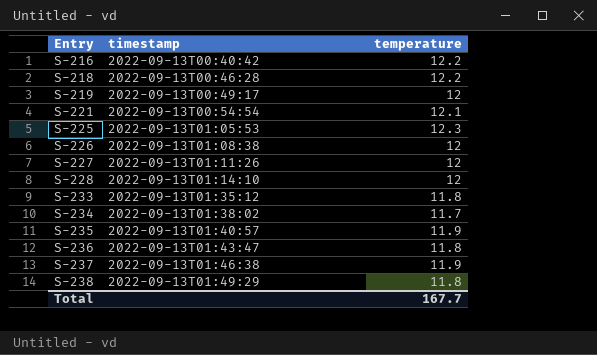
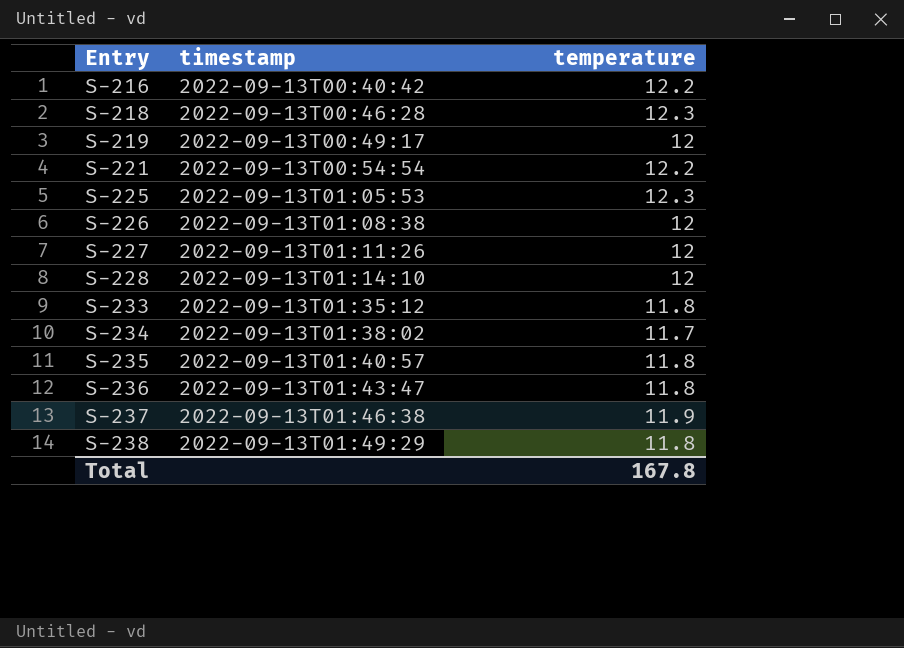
S-218 | temperature: 12.2 -> 12.3
S-221 | temperature: 12.1 -> 12.2
S-235 | temperature: 11.9 -> 11.8
Total | temperature: 167.7 -> 167.8

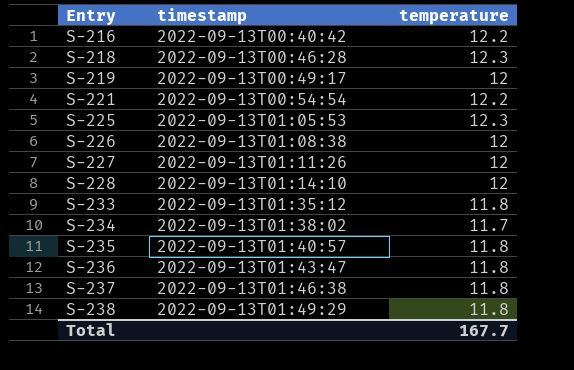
S-237 | temperature: 11.9 -> 11.8
Total | temperature: 167.8 -> 167.7

